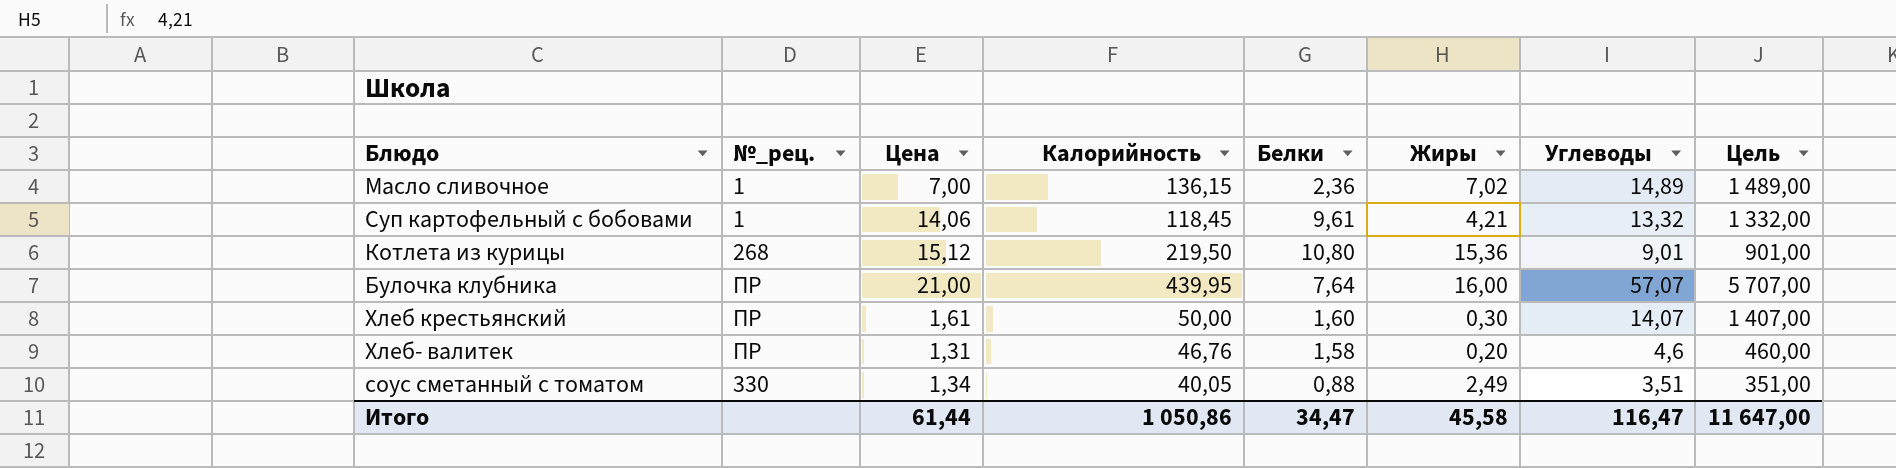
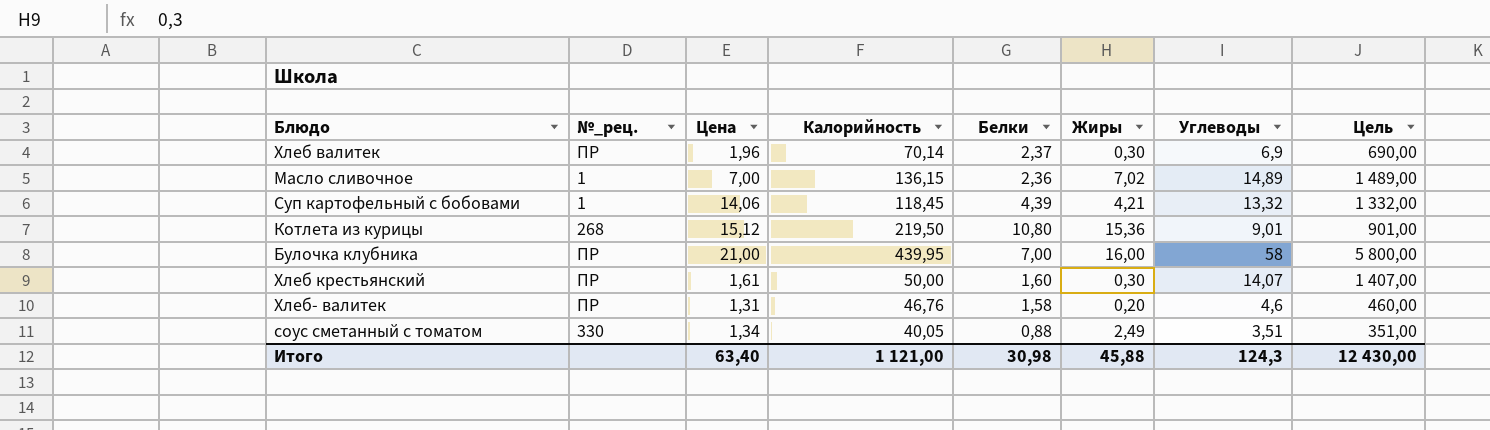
row Хлеб валитек: none -> ПР | 1,96 | 70,14 | 2,37 | 0,30 | 6,9 | 690,00
Суп картофельный с бобовами | Белки: 9,61 -> 4,39
Булочка клубника | Белки: 7,64 -> 7,00
Булочка клубника | Углеводы: 57,07 -> 58
Булочка клубника | Цель: 5 707,00 -> 5 800,00
Итого | Цена: 61,44 -> 63,40
Итого | Калорийность: 1 050,86 -> 1 121,00
Итого | Белки: 34,47 -> 30,98
Итого | Жиры: 45,58 -> 45,88
Итого | Углеводы: 116,47 -> 124,3
Итого | Цель: 11 647,00 -> 12 430,00

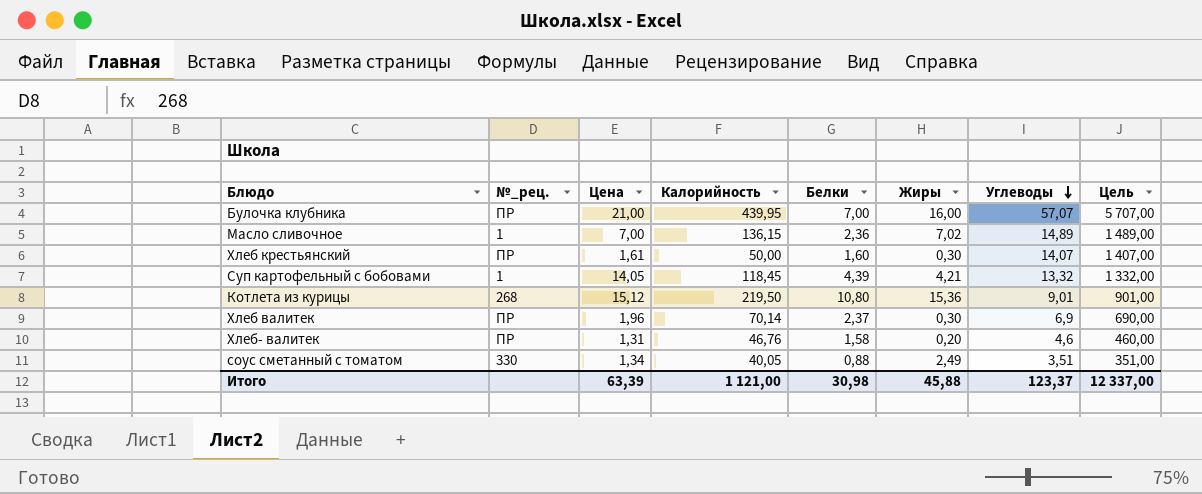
row order: none -> Углеводы descending
Булочка клубника | Углеводы: 58 -> 57,07
Булочка клубника | Цель: 5 800,00 -> 5 707,00
Суп картофельный с бобовами | Цена: 14,06 -> 14,05
Итого | Цена: 63,40 -> 63,39
Итого | Углеводы: 124,3 -> 123,37
Итого | Цель: 12 430,00 -> 12 337,00

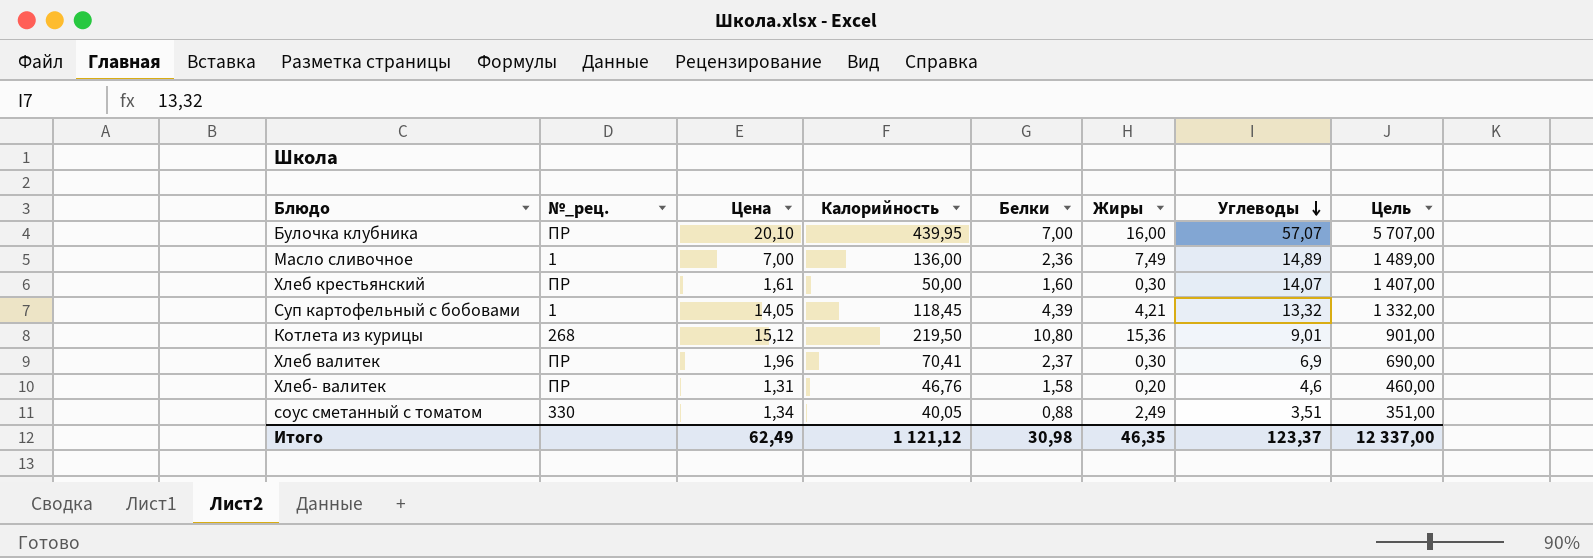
Булочка клубника | Цена: 21,00 -> 20,10
Масло сливочное | Калорийность: 136,15 -> 136,00
Масло сливочное | Жиры: 7,02 -> 7,49
Хлеб валитек | Калорийность: 70,14 -> 70,41
Итого | Цена: 63,39 -> 62,49
Итого | Калорийность: 1 121,00 -> 1 121,12
Итого | Жиры: 45,88 -> 46,35

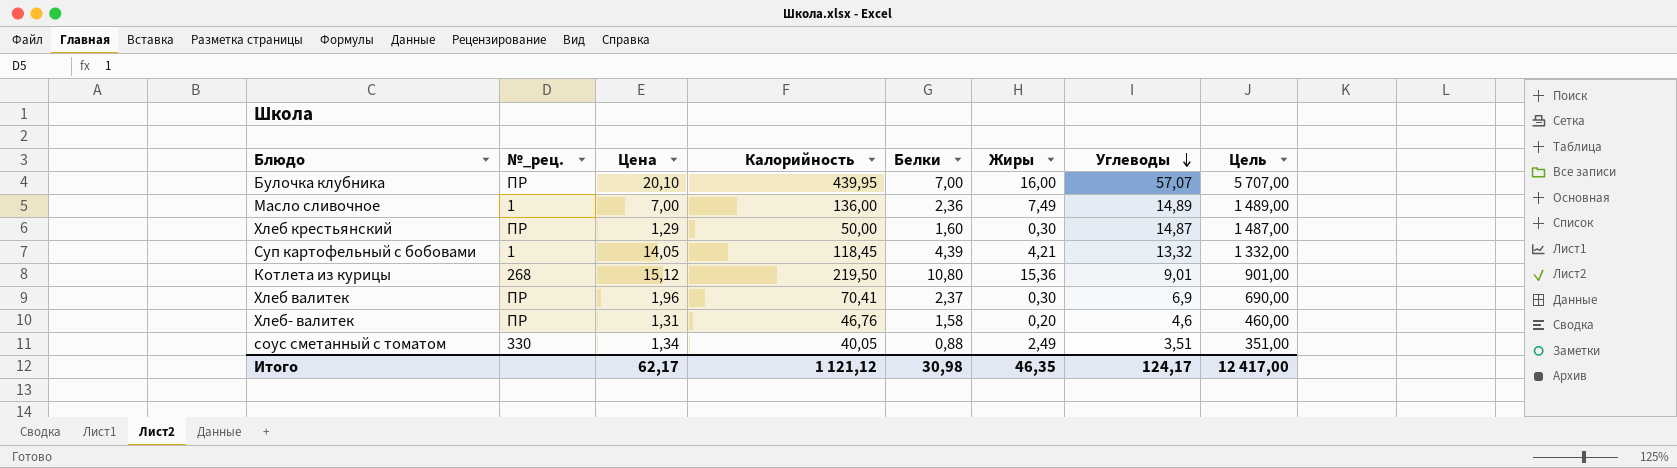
Хлеб крестьянский | Цена: 1,61 -> 1,29
Хлеб крестьянский | Углеводы: 14,07 -> 14,87
Хлеб крестьянский | Цель: 1 407,00 -> 1 487,00
Итого | Цена: 62,49 -> 62,17
Итого | Углеводы: 123,37 -> 124,17
Итого | Цель: 12 337,00 -> 12 417,00

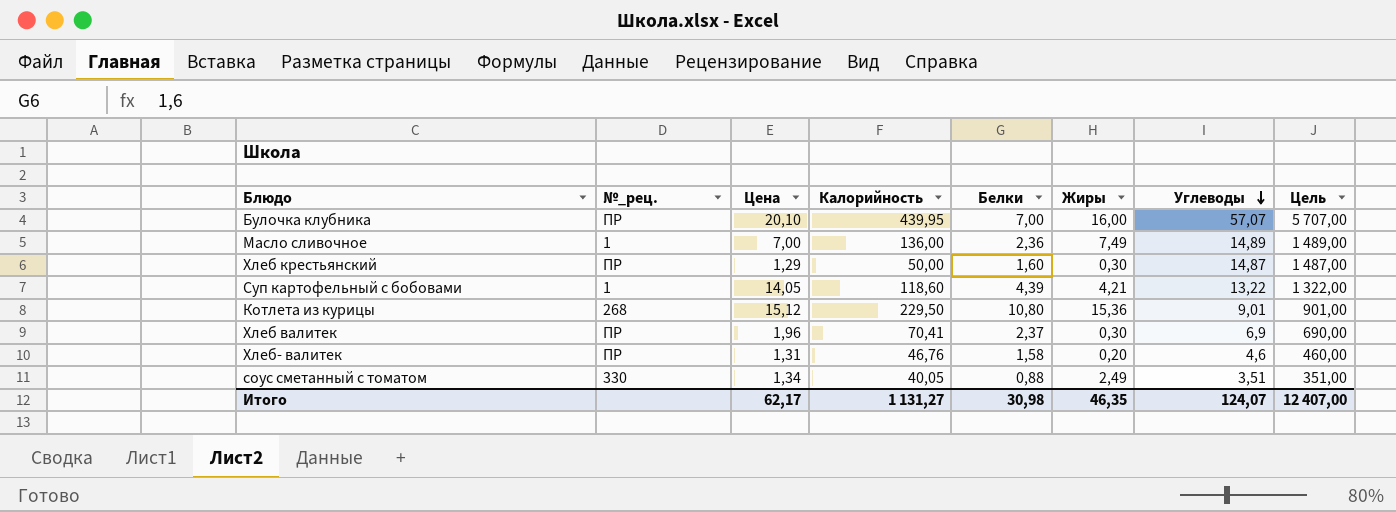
Суп картофельный с бобовами | Калорийность: 118,45 -> 118,60
Суп картофельный с бобовами | Углеводы: 13,32 -> 13,22
Суп картофельный с бобовами | Цель: 1 332,00 -> 1 322,00
Котлета из курицы | Калорийность: 219,50 -> 229,50
Итого | Калорийность: 1 121,12 -> 1 131,27
Итого | Углеводы: 124,17 -> 124,07
Итого | Цель: 12 417,00 -> 12 407,00

